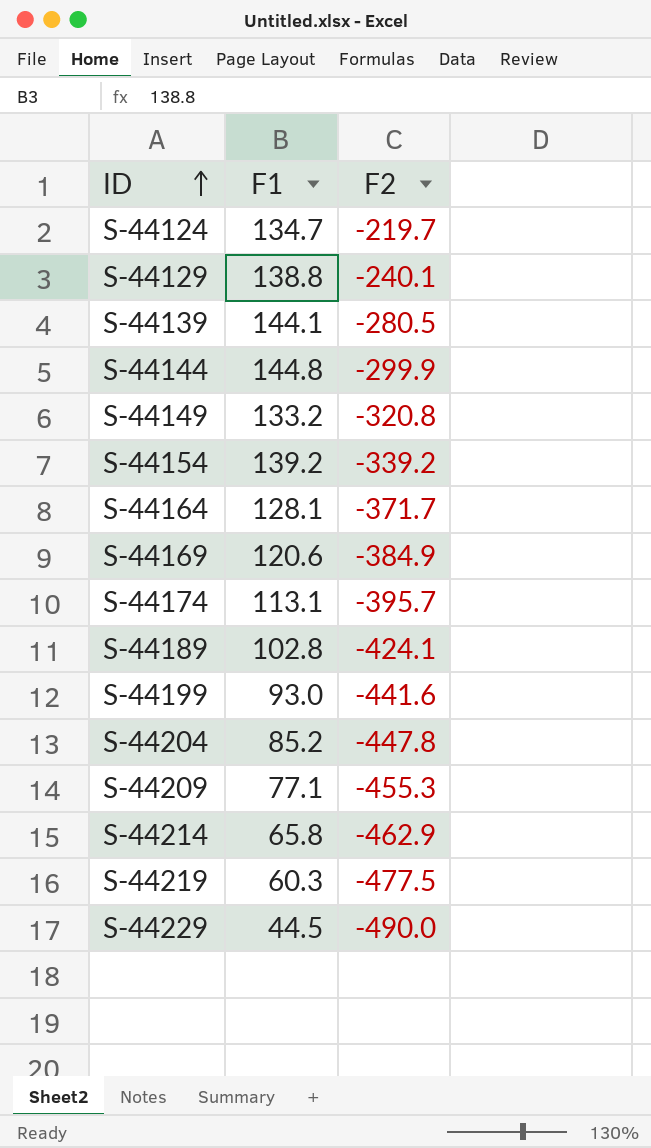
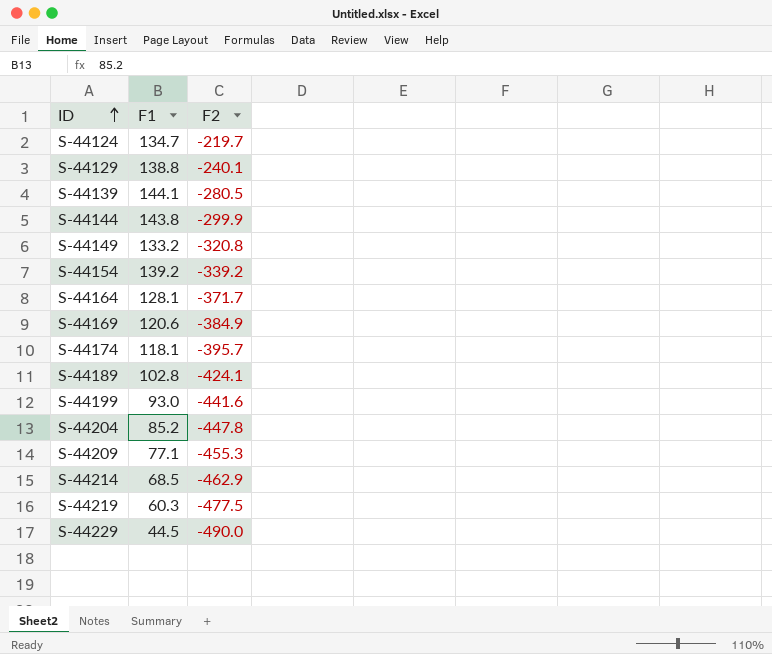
S-44144 | F1: 144.8 -> 143.8
S-44174 | F1: 113.1 -> 118.1
S-44214 | F1: 65.8 -> 68.5

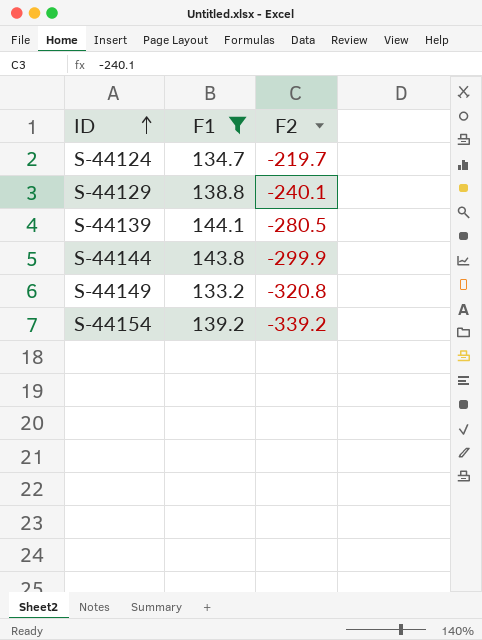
filter: none -> F1 >= 133.2

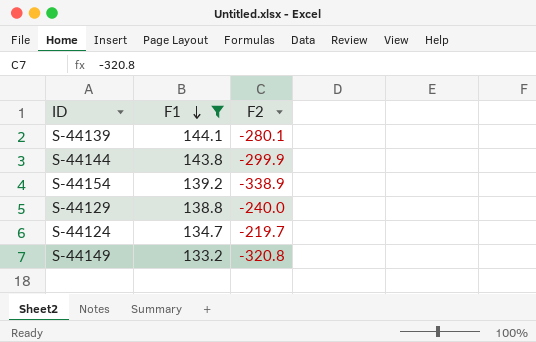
row order: ID ascending -> F1 descending
S-44139 | F2: -280.5 -> -280.1
S-44154 | F2: -339.2 -> -338.9
S-44129 | F2: -240.1 -> -240.0

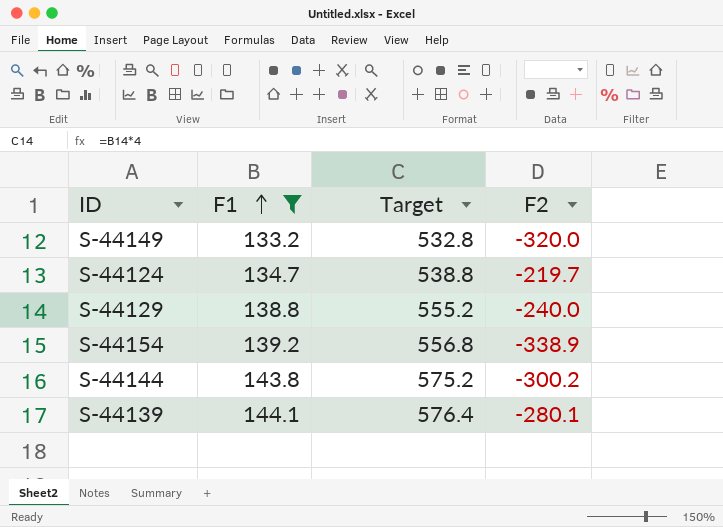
row order: F1 descending -> F1 ascending
column Target | formula: none -> [F1] * 4
S-44149 | F2: -320.8 -> -320.0
S-44144 | F2: -299.9 -> -300.2

